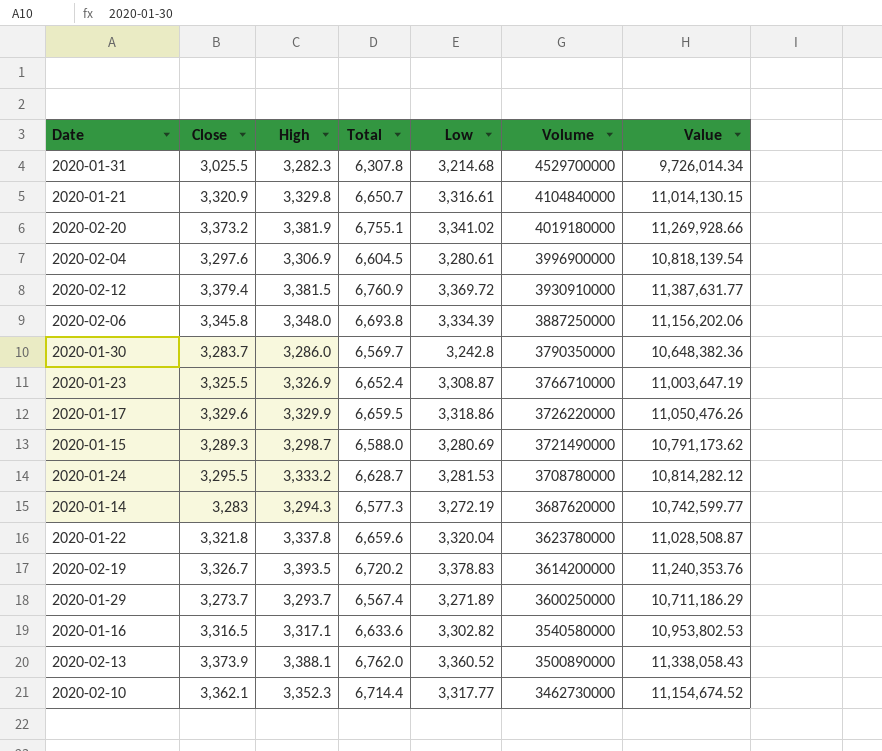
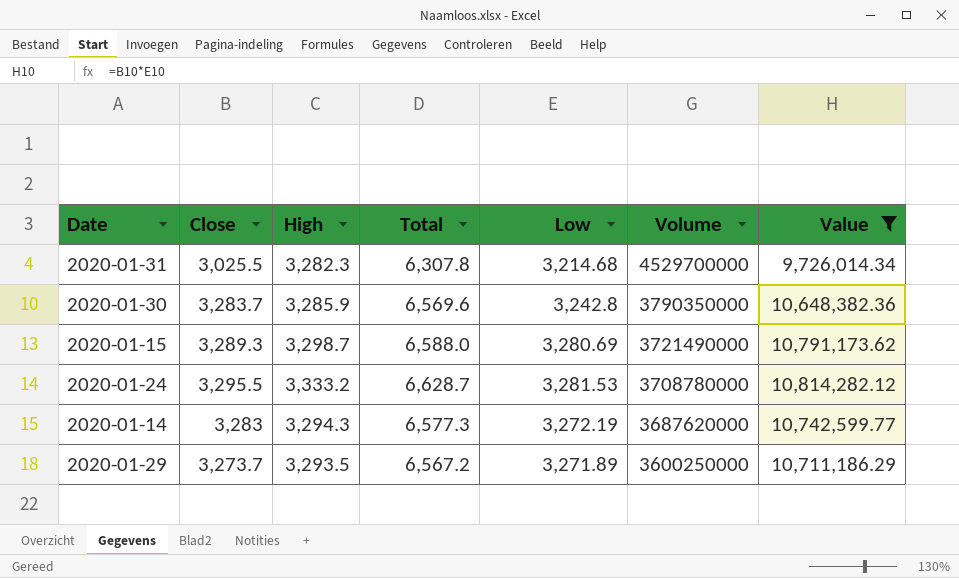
filter: none -> Value <= 10,814,282.12
2020-01-30 | High: 3,286.0 -> 3,285.9
2020-01-30 | Total: 6,569.7 -> 6,569.6
2020-01-29 | High: 3,293.7 -> 3,293.5
2020-01-29 | Total: 6,567.4 -> 6,567.2

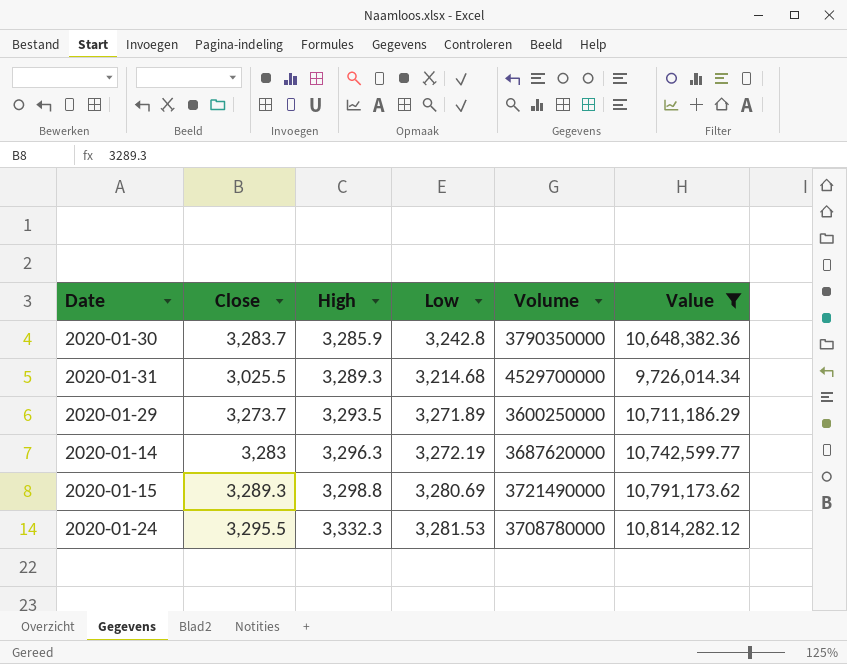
row order: Volume descending -> High ascending
column Total | formula: [Close] + [High] -> none
2020-01-31 | High: 3,282.3 -> 3,289.3
2020-01-14 | High: 3,294.3 -> 3,296.3
2020-01-15 | High: 3,298.7 -> 3,298.8
2020-01-24 | High: 3,333.2 -> 3,332.3

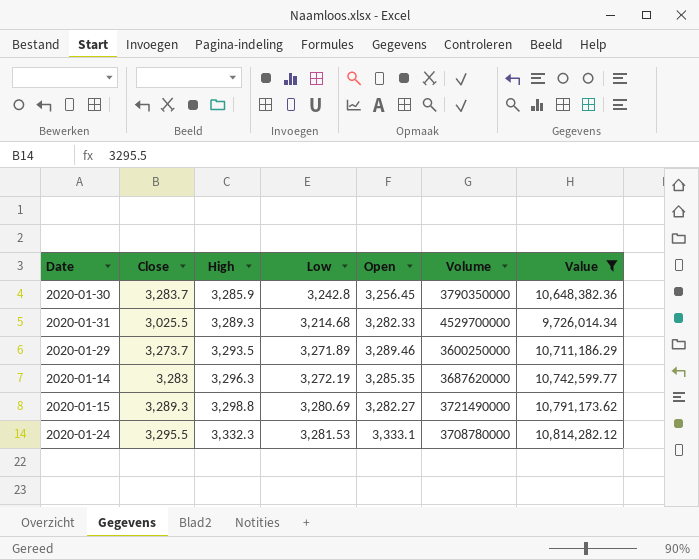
column Open | position: none -> 5

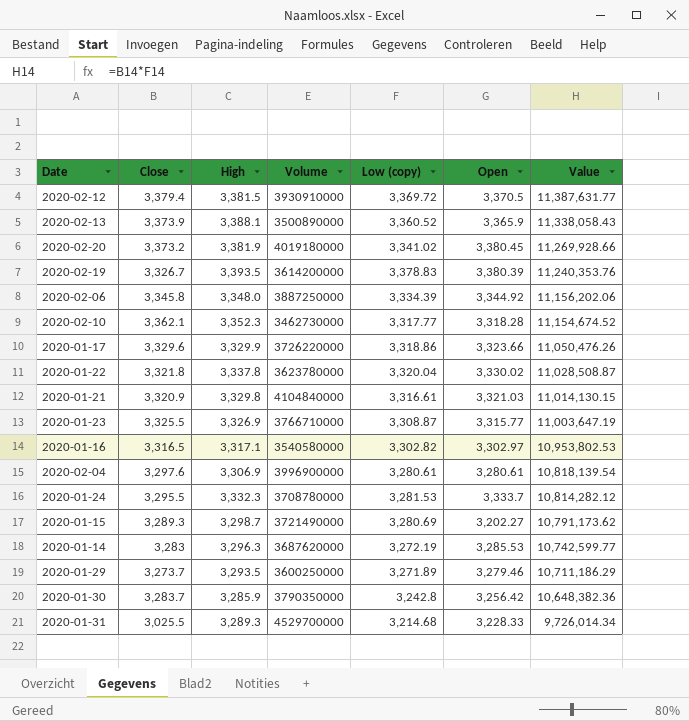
filter: Value <= 10,814,282.12 -> none
row order: High ascending -> Value descending
column Volume | position: 6 -> 4
column name: Low -> Low (copy)
2020-01-24 | Open: 3,333.1 -> 3,333.7
2020-01-15 | High: 3,298.8 -> 3,298.7
2020-01-15 | Open: 3,282.27 -> 3,202.27
2020-01-14 | Open: 3,285.35 -> 3,285.53
2020-01-29 | Open: 3,289.46 -> 3,279.46
2020-01-30 | Open: 3,256.45 -> 3,256.42
2020-01-31 | Open: 3,282.33 -> 3,228.33

